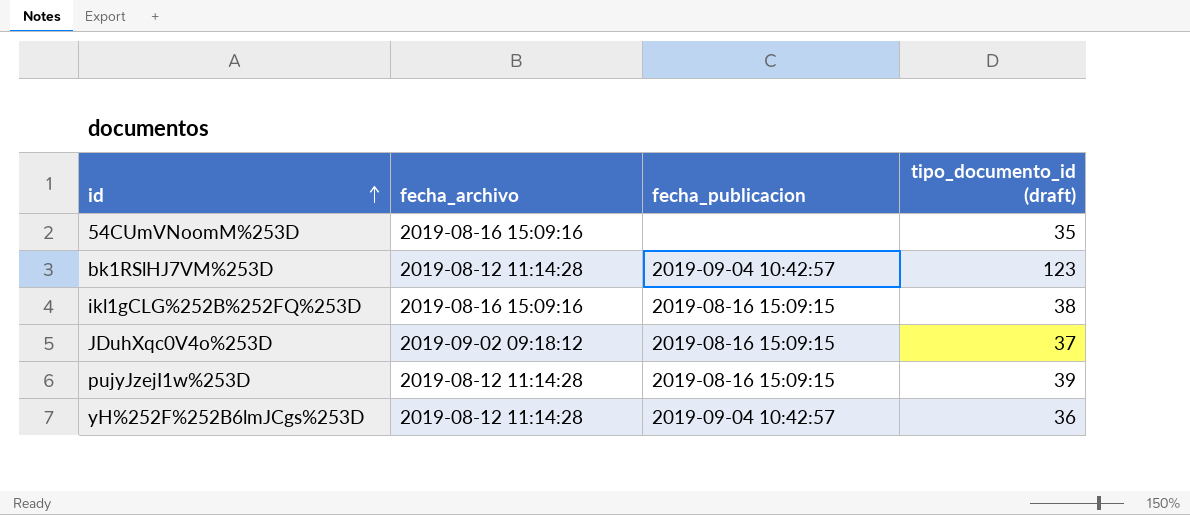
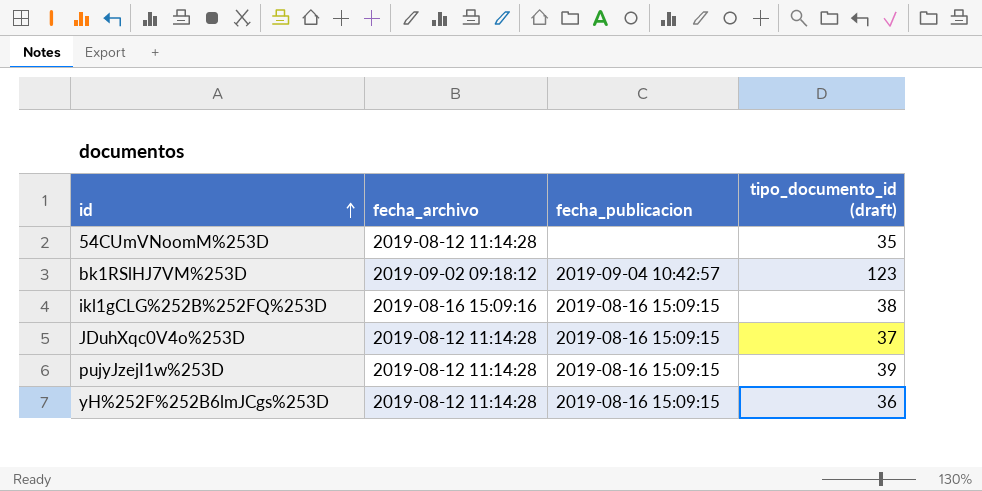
54CUmVNoomM%253D | fecha_archivo: 2019-08-16 15:09:16 -> 2019-08-12 11:14:28
bk1RSlHJ7VM%253D | fecha_archivo: 2019-08-12 11:14:28 -> 2019-09-02 09:18:12
JDuhXqc0V4o%253D | fecha_archivo: 2019-09-02 09:18:12 -> 2019-08-12 11:14:28
yH%252F%252B6lmJCgs%253D | fecha_publicacion: 2019-09-04 10:42:57 -> 2019-08-16 15:09:15

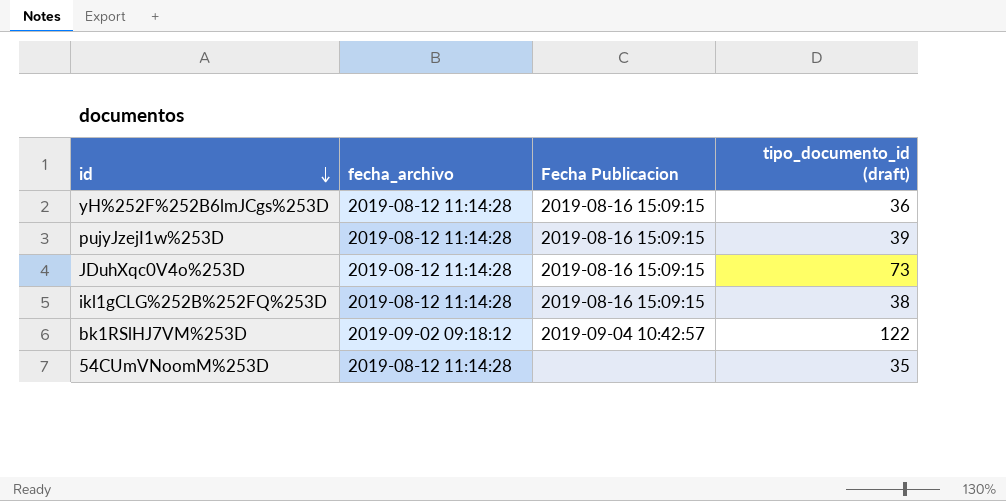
row order: id ascending -> id descending
column name: fecha_publicacion -> Fecha Publicacion
JDuhXqc0V4o%253D | tipo_documento_id (draft): 37 -> 73
ikl1gCLG%252B%252FQ%253D | fecha_archivo: 2019-08-16 15:09:16 -> 2019-08-12 11:14:28
bk1RSlHJ7VM%253D | tipo_documento_id (draft): 123 -> 122

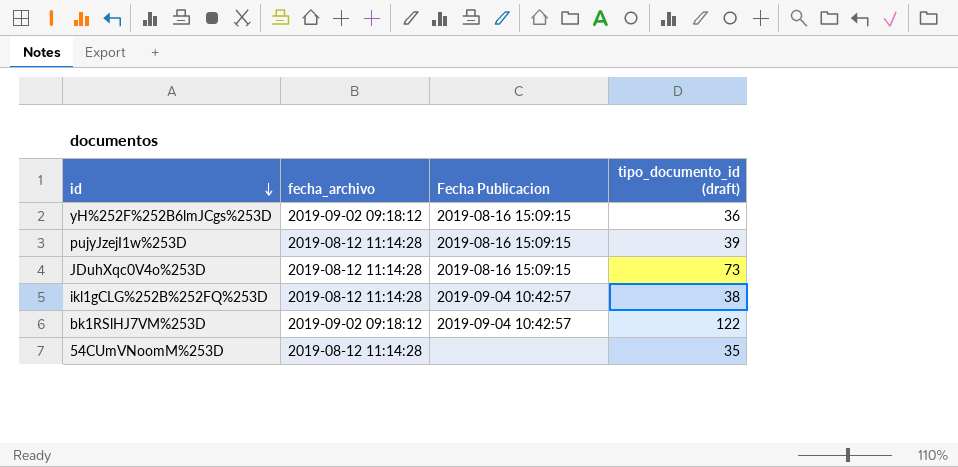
yH%252F%252B6lmJCgs%253D | fecha_archivo: 2019-08-12 11:14:28 -> 2019-09-02 09:18:12
ikl1gCLG%252B%252FQ%253D | Fecha Publicacion: 2019-08-16 15:09:15 -> 2019-09-04 10:42:57

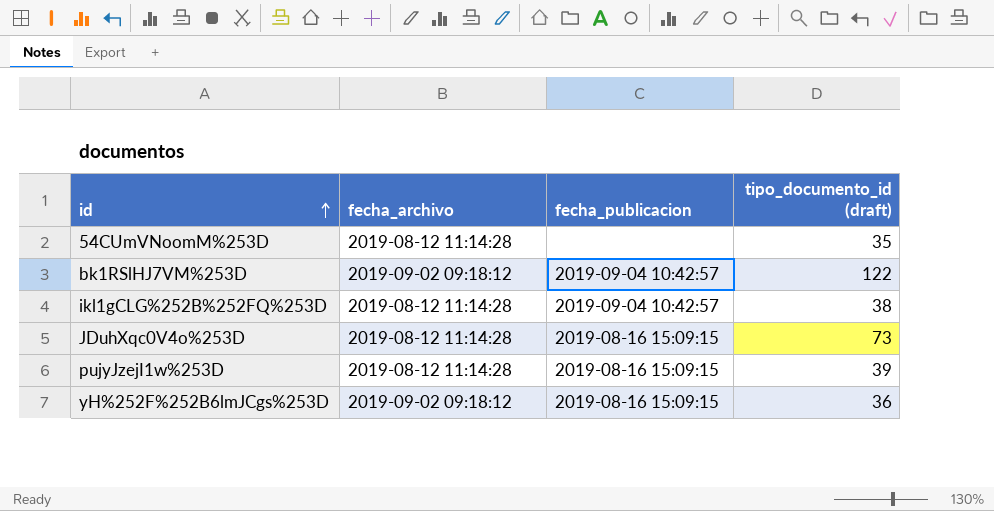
row order: id descending -> id ascending
column name: Fecha Publicacion -> fecha_publicacion

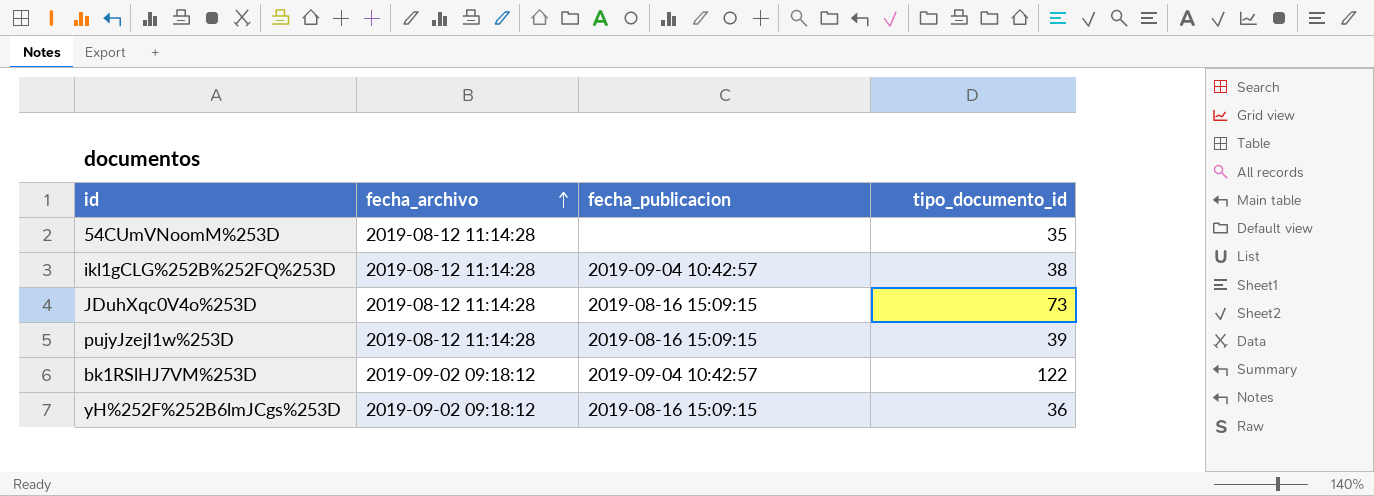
row order: id ascending -> fecha_archivo ascending
column name: tipo_documento_id (draft) -> tipo_documento_id

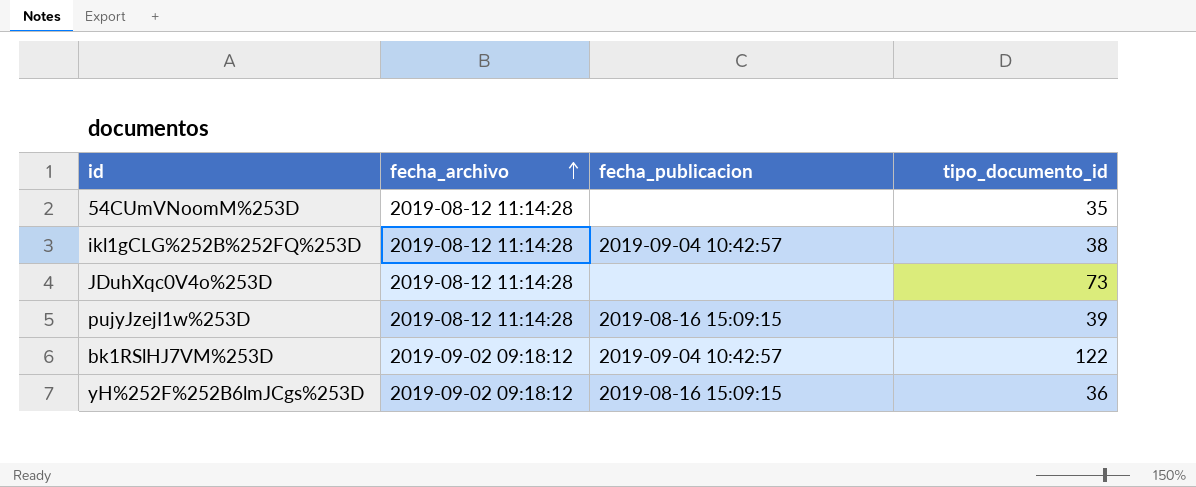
JDuhXqc0V4o%253D | fecha_publicacion: 2019-08-16 15:09:15 -> none

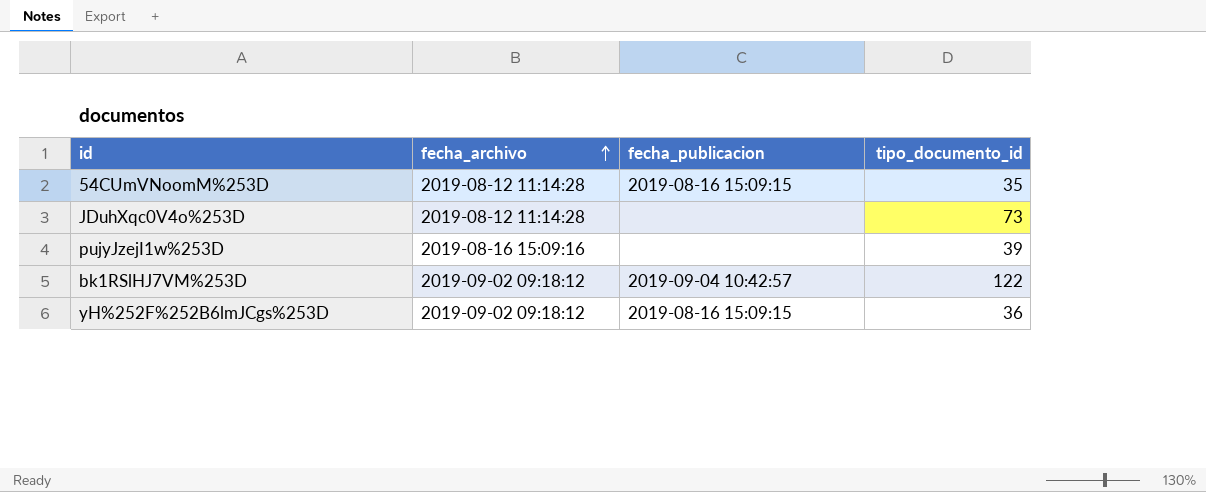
row ikl1gCLG%252B%252FQ%253D: 2019-08-12 11:14:28 | 2019-09-04 10:42:57 | 38 -> none
54CUmVNoomM%253D | fecha_publicacion: none -> 2019-08-16 15:09:15
pujyJzejI1w%253D | fecha_archivo: 2019-08-12 11:14:28 -> 2019-08-16 15:09:16
pujyJzejI1w%253D | fecha_publicacion: 2019-08-16 15:09:15 -> none

